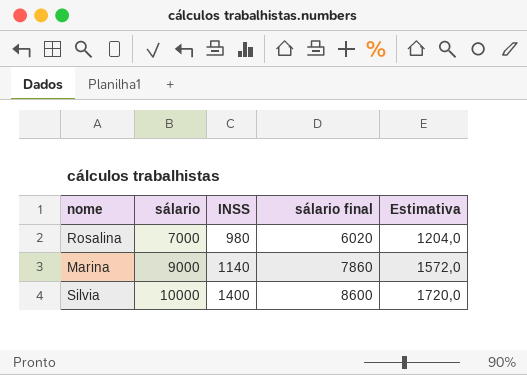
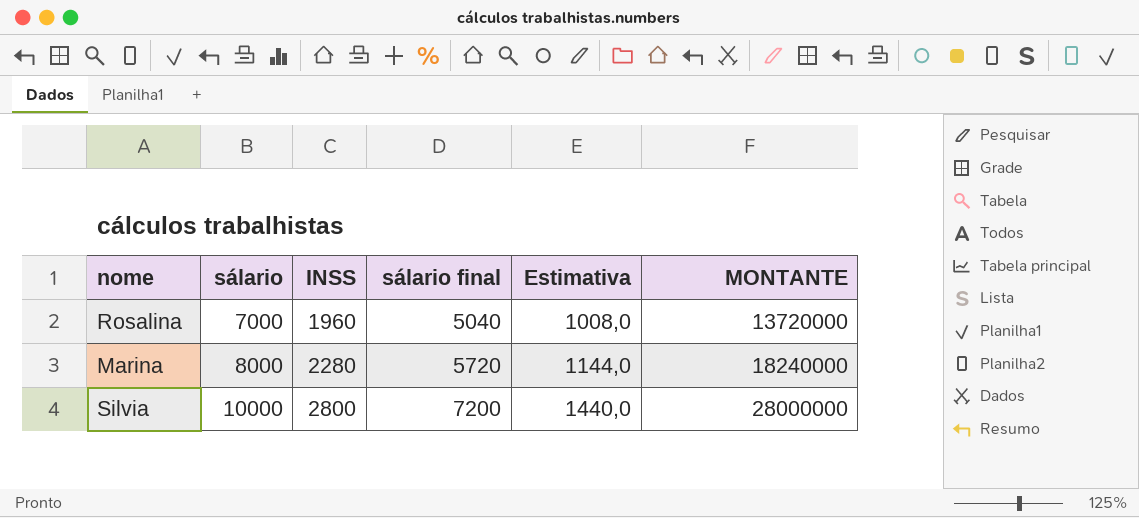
column MONTANTE | formula: none -> [sálario] * [INSS]
Rosalina | INSS: 980 -> 1960
Rosalina | sálario final: 6020 -> 5040
Rosalina | Estimativa: 1204,0 -> 1008,0
Marina | sálario: 9000 -> 8000
Marina | INSS: 1140 -> 2280
Marina | sálario final: 7860 -> 5720
Marina | Estimativa: 1572,0 -> 1144,0
Silvia | INSS: 1400 -> 2800
Silvia | sálario final: 8600 -> 7200
Silvia | Estimativa: 1720,0 -> 1440,0

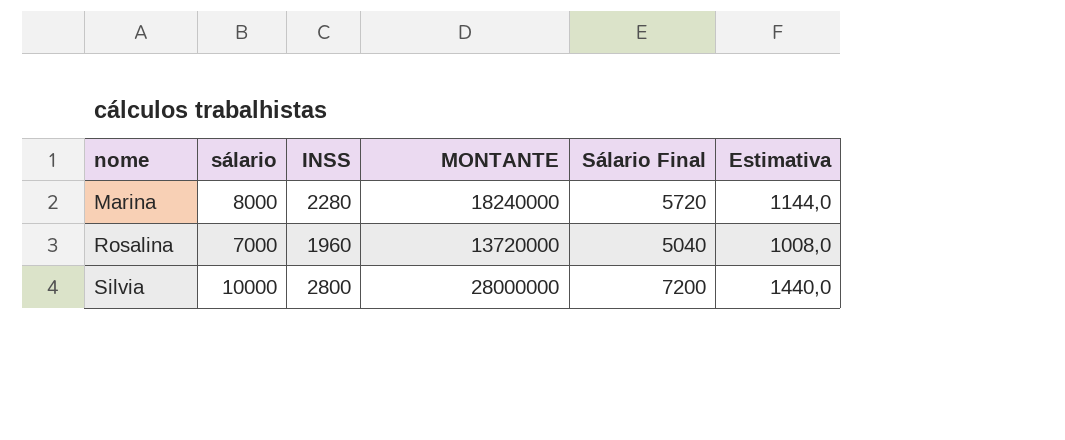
row order: sálario ascending -> nome ascending
column MONTANTE | position: 6 -> 4
column name: sálario final -> Sálario Final

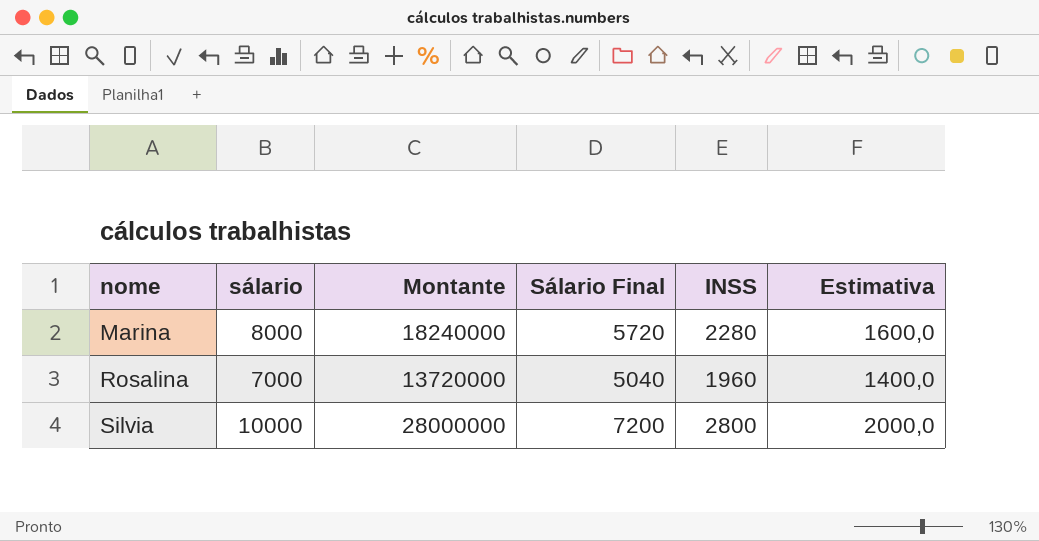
column name: MONTANTE -> Montante
column INSS | position: 3 -> 5
column Estimativa | formula: [Sálario Final] * 0,2 -> [sálario] * 0,2

